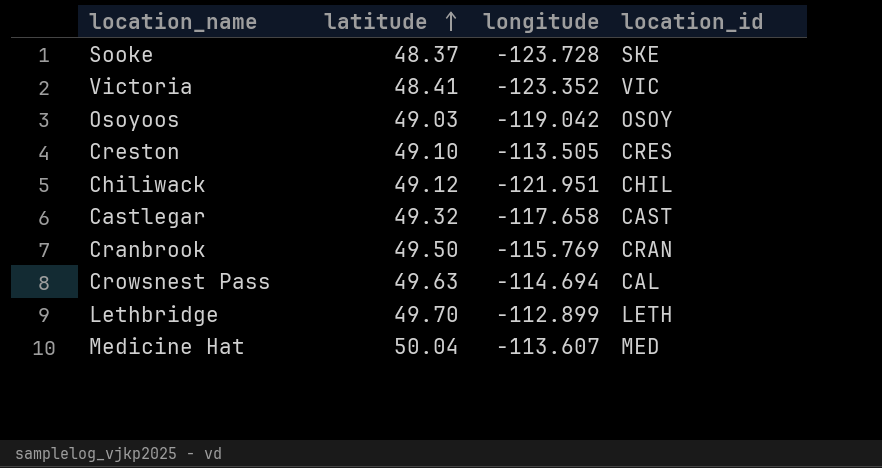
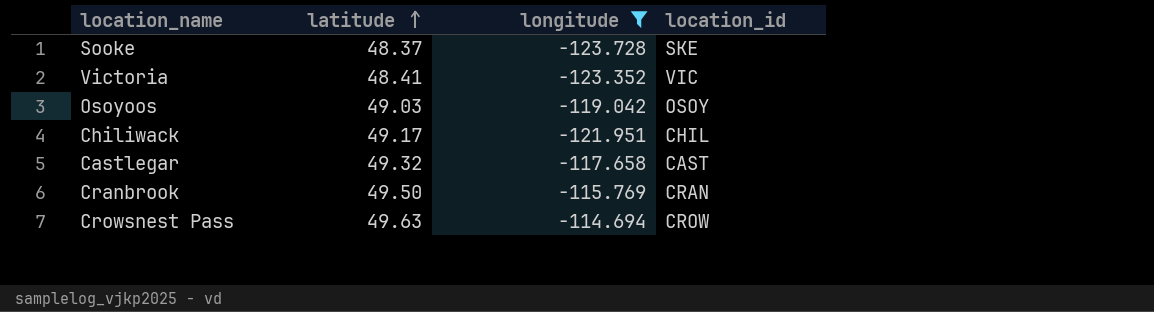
filter: none -> longitude <= -114.694
Chiliwack | latitude: 49.12 -> 49.17
Crowsnest Pass | location_id: CAL -> CROW

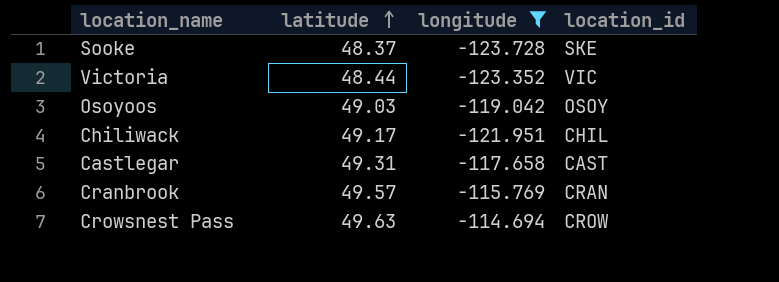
Victoria | latitude: 48.41 -> 48.44
Castlegar | latitude: 49.32 -> 49.31
Cranbrook | latitude: 49.50 -> 49.57

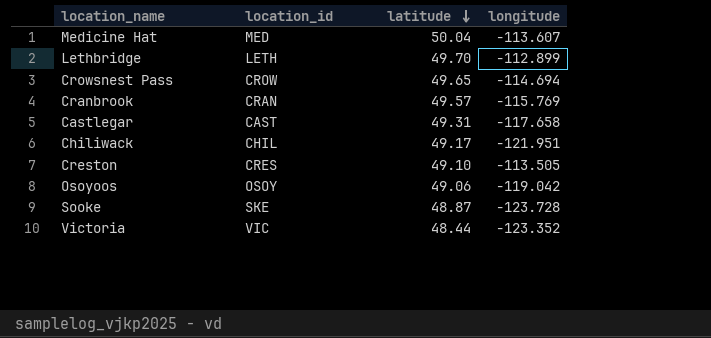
filter: longitude <= -114.694 -> none
row order: latitude ascending -> latitude descending
column location_id | position: 4 -> 2
Crowsnest Pass | latitude: 49.63 -> 49.65
Osoyoos | latitude: 49.03 -> 49.06
Sooke | latitude: 48.37 -> 48.87

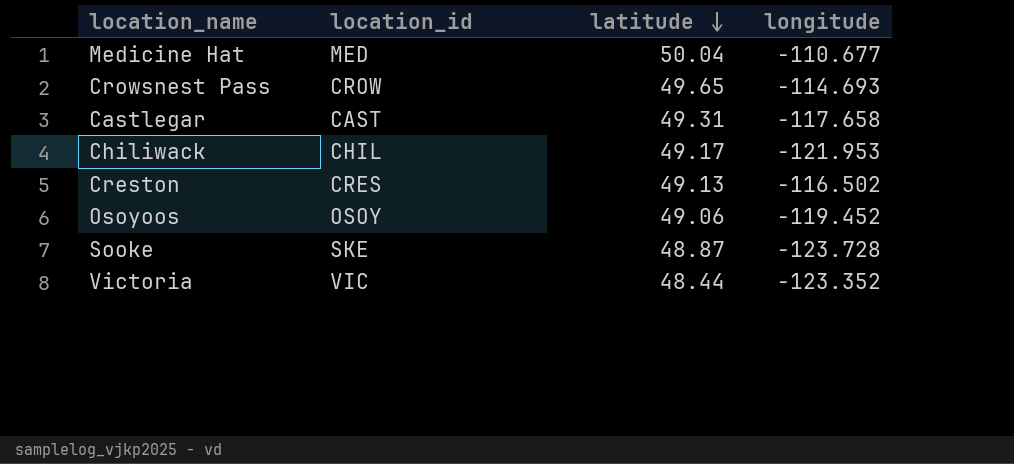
row Lethbridge: LETH | 49.70 | -112.899 -> none
row Cranbrook: CRAN | 49.57 | -115.769 -> none
Medicine Hat | longitude: -113.607 -> -110.677
Crowsnest Pass | longitude: -114.694 -> -114.693
Chiliwack | longitude: -121.951 -> -121.953
Creston | latitude: 49.10 -> 49.13
Creston | longitude: -113.505 -> -116.502
Osoyoos | longitude: -119.042 -> -119.452

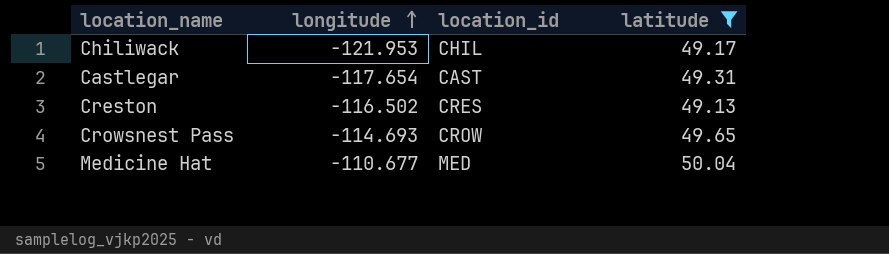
filter: none -> latitude >= 49.13
row order: latitude descending -> longitude ascending
column longitude | position: 4 -> 2
Castlegar | longitude: -117.658 -> -117.654

